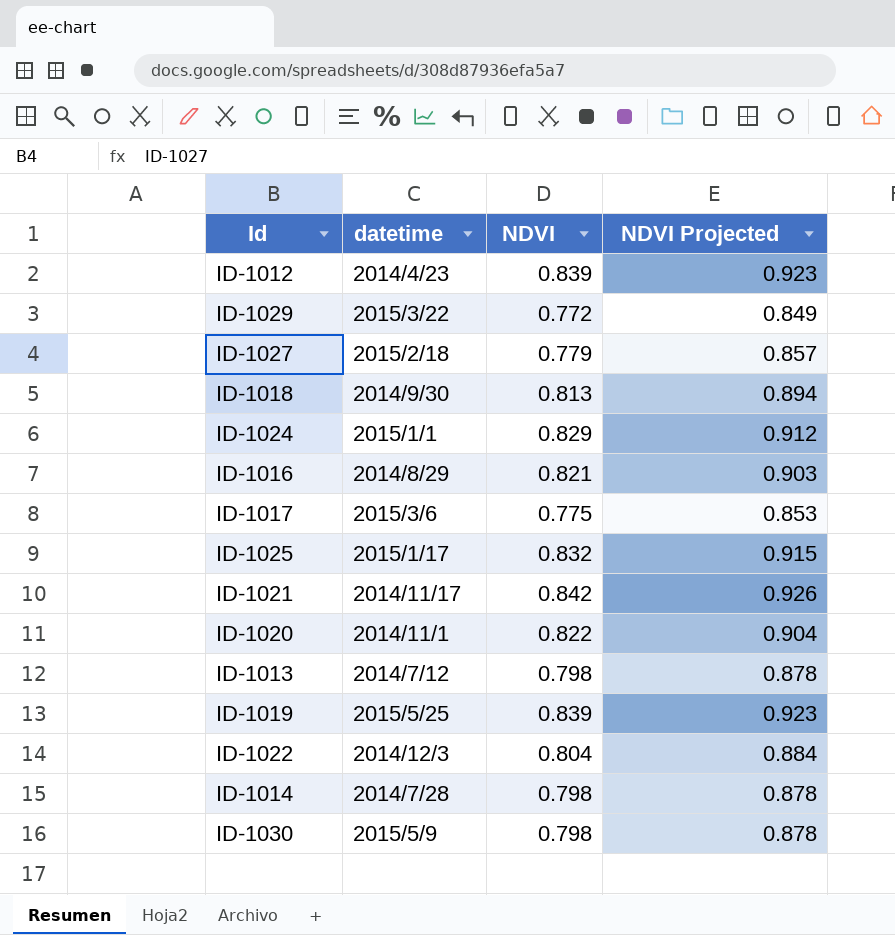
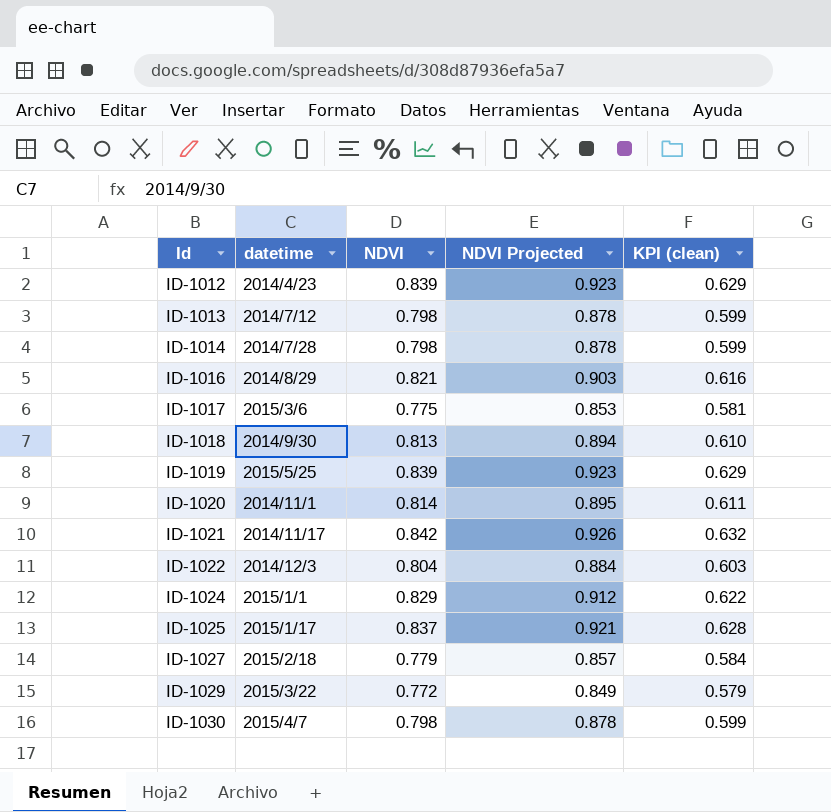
row order: none -> Id ascending
column KPI (clean) | formula: none -> [NDVI] * 0.75
ID-1020 | NDVI: 0.822 -> 0.814
ID-1020 | NDVI Projected: 0.904 -> 0.895
ID-1025 | NDVI: 0.832 -> 0.837
ID-1025 | NDVI Projected: 0.915 -> 0.921
ID-1030 | datetime: 2015/5/9 -> 2015/4/7

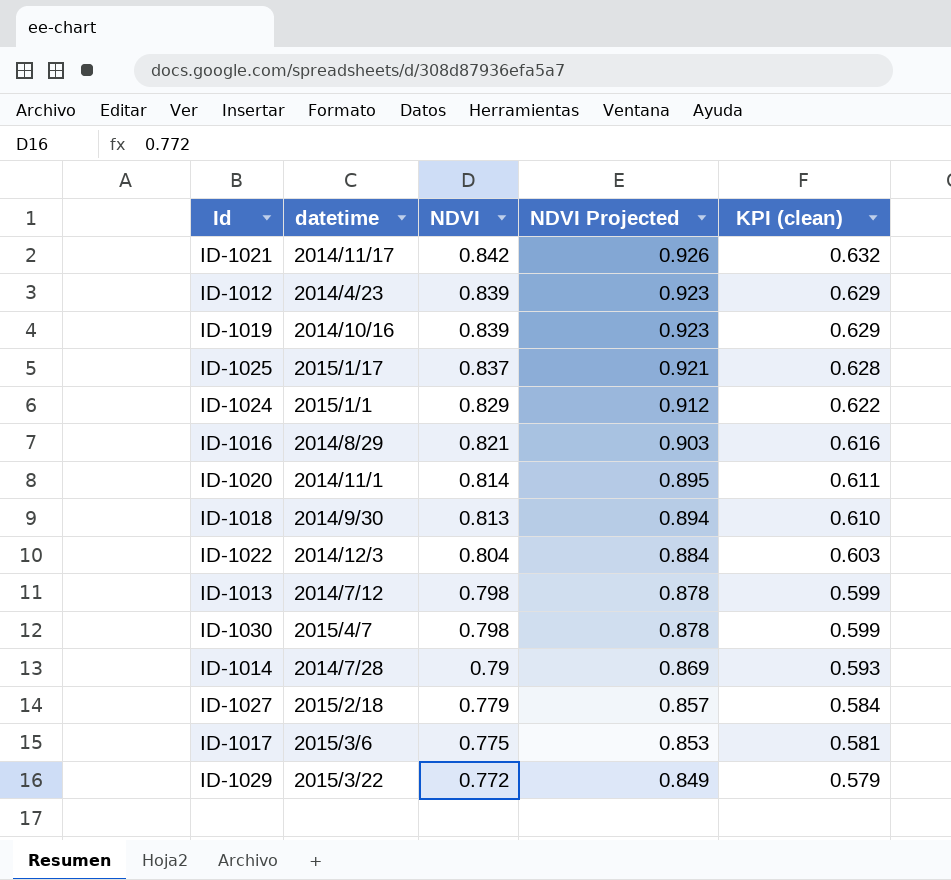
row order: Id ascending -> NDVI descending
ID-1019 | datetime: 2015/5/25 -> 2014/10/16
ID-1014 | NDVI: 0.798 -> 0.79
ID-1014 | NDVI Projected: 0.878 -> 0.869
ID-1014 | KPI (clean): 0.599 -> 0.593

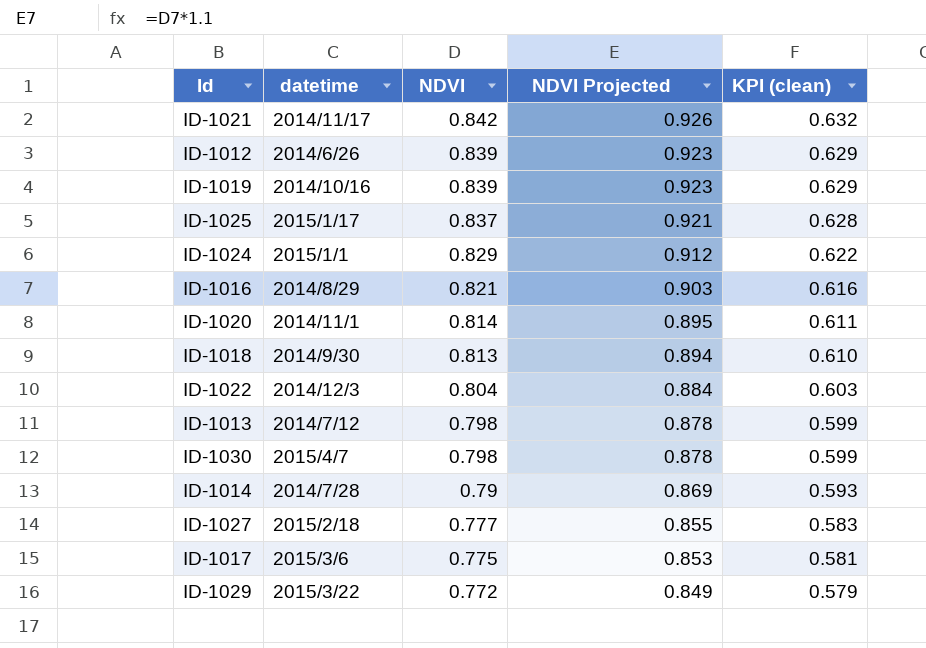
ID-1012 | datetime: 2014/4/23 -> 2014/6/26
ID-1027 | NDVI: 0.779 -> 0.777
ID-1027 | NDVI Projected: 0.857 -> 0.855
ID-1027 | KPI (clean): 0.584 -> 0.583

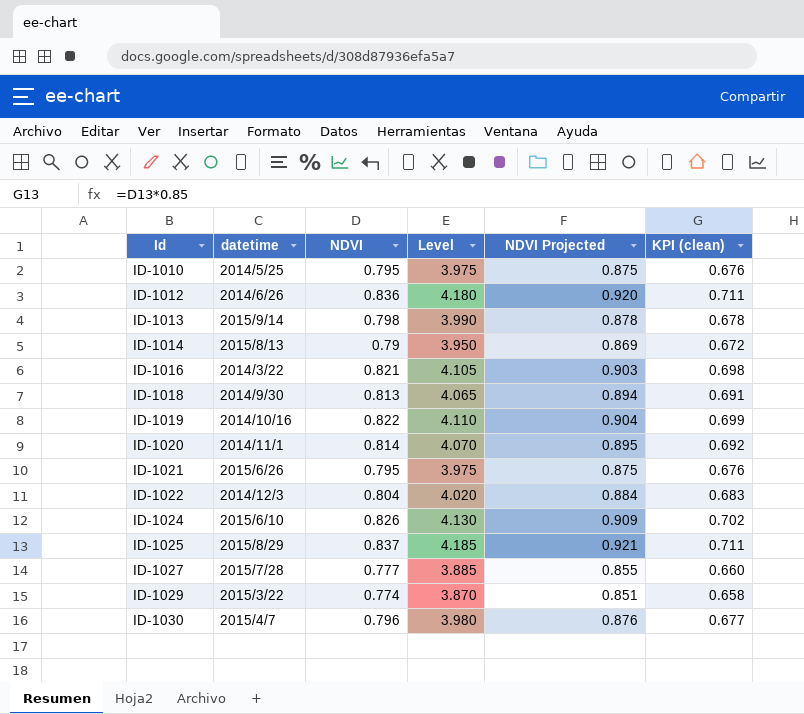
row order: NDVI descending -> Id ascending
column Level | formula: none -> [NDVI] * 5
column KPI (clean) | formula: [NDVI] * 0.75 -> [NDVI] * 0.85
row ID-1017: 2015/3/6 | 0.775 | 0.853 | 0.581 -> none
row ID-1010: none -> 2014/5/25 | 0.795 | 3.975 | 0.875 | 0.676
ID-1012 | NDVI: 0.839 -> 0.836
ID-1012 | NDVI Projected: 0.923 -> 0.920
ID-1013 | datetime: 2014/7/12 -> 2015/9/14
ID-1014 | datetime: 2014/7/28 -> 2015/8/13
ID-1016 | datetime: 2014/8/29 -> 2014/3/22
ID-1019 | NDVI: 0.839 -> 0.822
ID-1019 | NDVI Projected: 0.923 -> 0.904
ID-1021 | datetime: 2014/11/17 -> 2015/6/26
ID-1021 | NDVI: 0.842 -> 0.795
ID-1021 | NDVI Projected: 0.926 -> 0.875
ID-1024 | datetime: 2015/1/1 -> 2015/6/10
ID-1024 | NDVI: 0.829 -> 0.826
ID-1024 | NDVI Projected: 0.912 -> 0.909
ID-1025 | datetime: 2015/1/17 -> 2015/8/29
ID-1027 | datetime: 2015/2/18 -> 2015/7/28
ID-1029 | NDVI: 0.772 -> 0.774
ID-1029 | NDVI Projected: 0.849 -> 0.851
ID-1030 | NDVI: 0.798 -> 0.796
ID-1030 | NDVI Projected: 0.878 -> 0.876

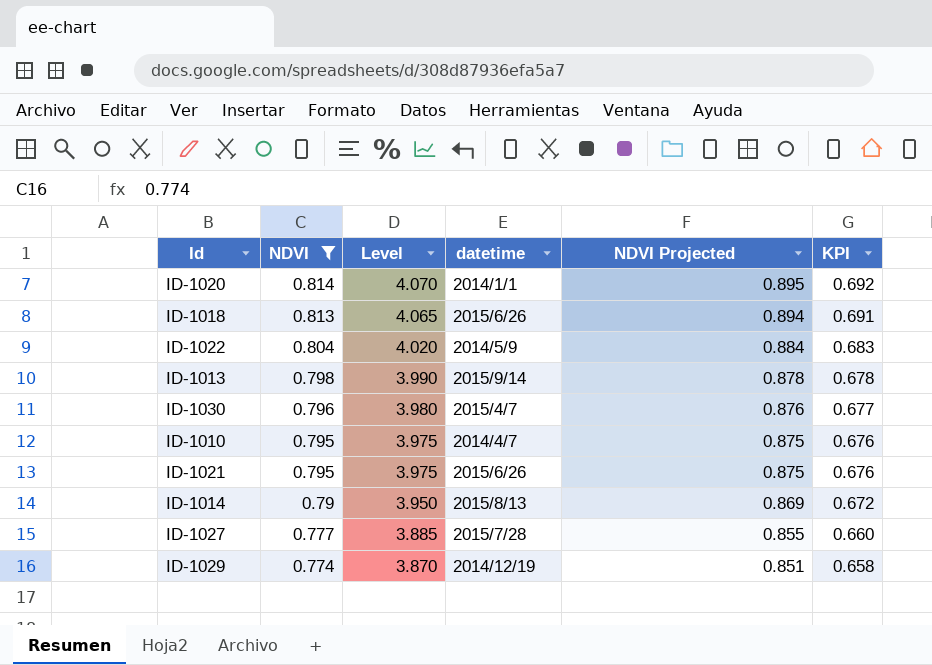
filter: none -> NDVI <= 0.814
row order: Id ascending -> NDVI descending
column datetime | position: 2 -> 4
column name: KPI (clean) -> KPI
ID-1020 | datetime: 2014/11/1 -> 2014/1/1
ID-1018 | datetime: 2014/9/30 -> 2015/6/26
ID-1022 | datetime: 2014/12/3 -> 2014/5/9
ID-1010 | datetime: 2014/5/25 -> 2014/4/7
ID-1029 | datetime: 2015/3/22 -> 2014/12/19

